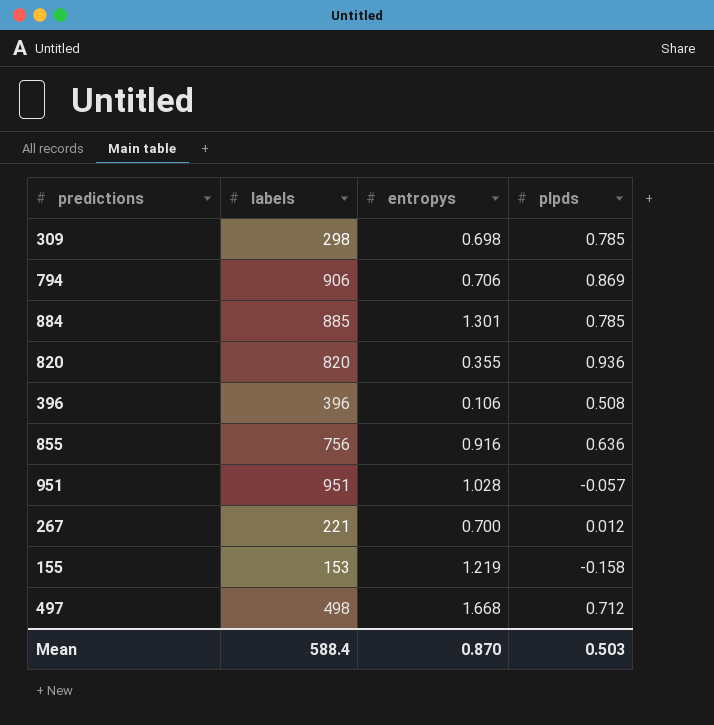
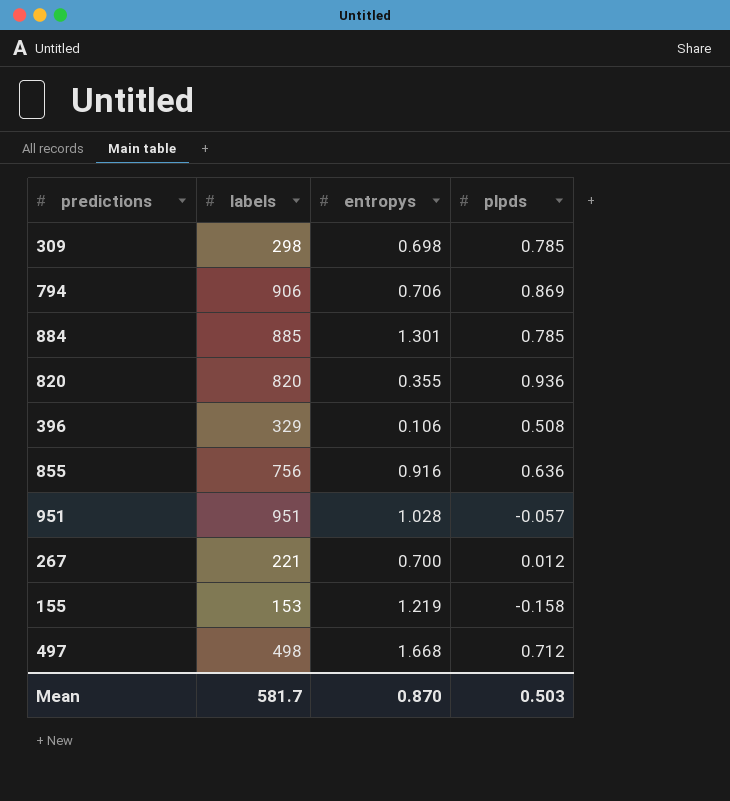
396 | labels: 396 -> 329
Mean | labels: 588.4 -> 581.7

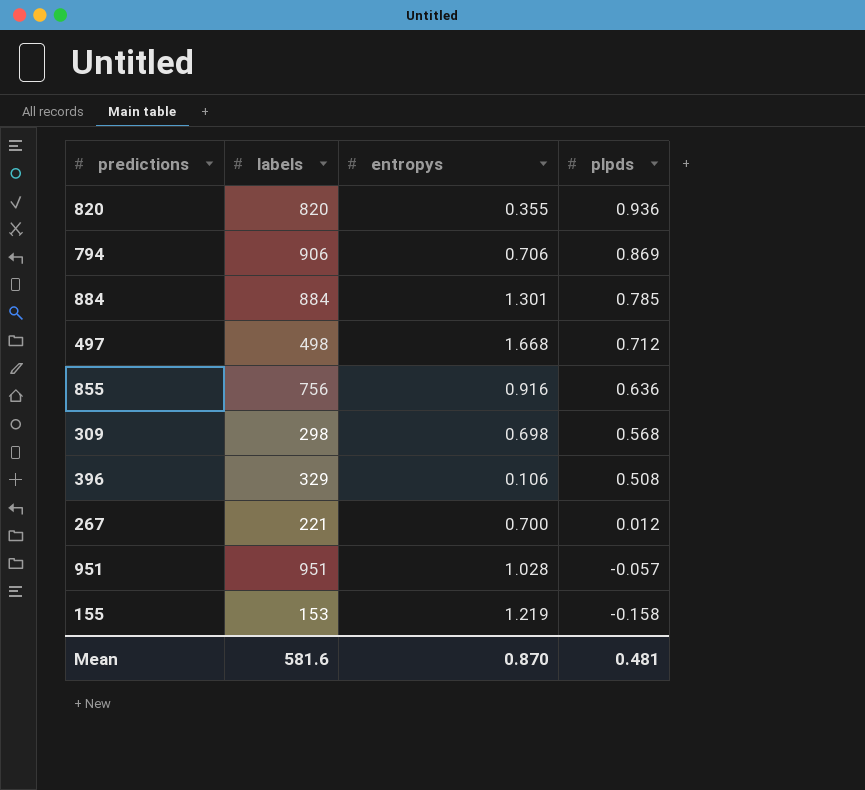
row order: none -> plpds descending
884 | labels: 885 -> 884
309 | plpds: 0.785 -> 0.568
Mean | labels: 581.7 -> 581.6
Mean | plpds: 0.503 -> 0.481

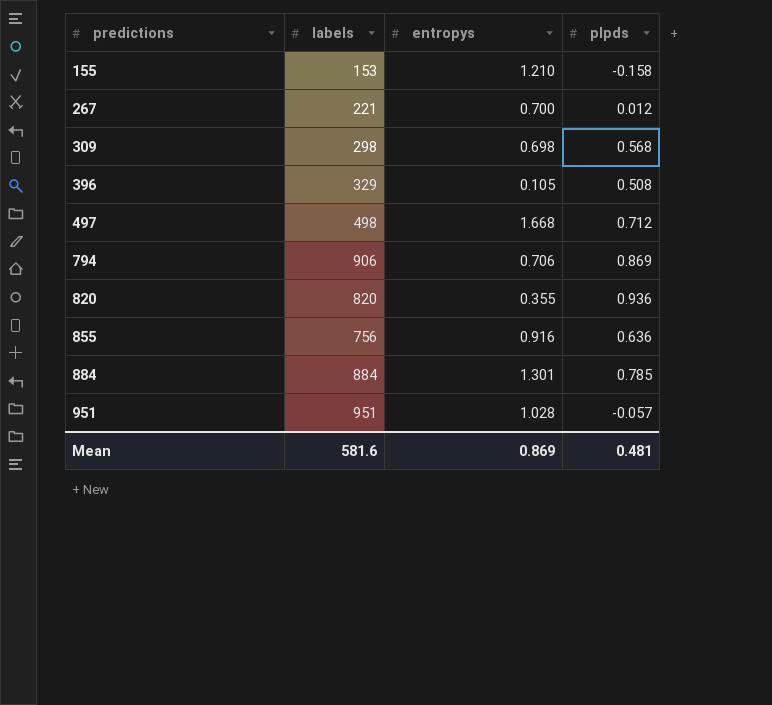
row order: plpds descending -> predictions ascending
155 | entropys: 1.219 -> 1.210
396 | entropys: 0.106 -> 0.105
Mean | entropys: 0.870 -> 0.869

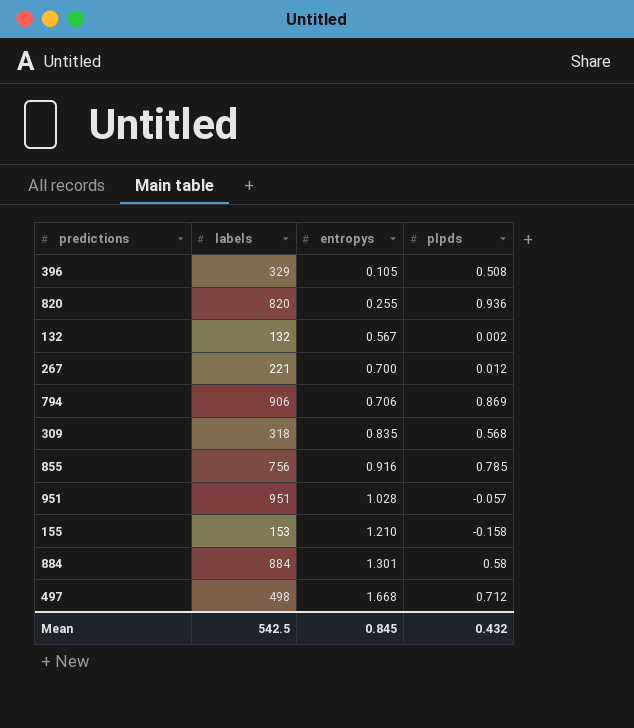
row order: predictions ascending -> entropys ascending
820 | entropys: 0.355 -> 0.255
row 132: none -> 132 | 0.567 | 0.002
309 | labels: 298 -> 318
309 | entropys: 0.698 -> 0.835
855 | plpds: 0.636 -> 0.785
884 | plpds: 0.785 -> 0.58
Mean | labels: 581.6 -> 542.5
Mean | entropys: 0.869 -> 0.845
Mean | plpds: 0.481 -> 0.432

